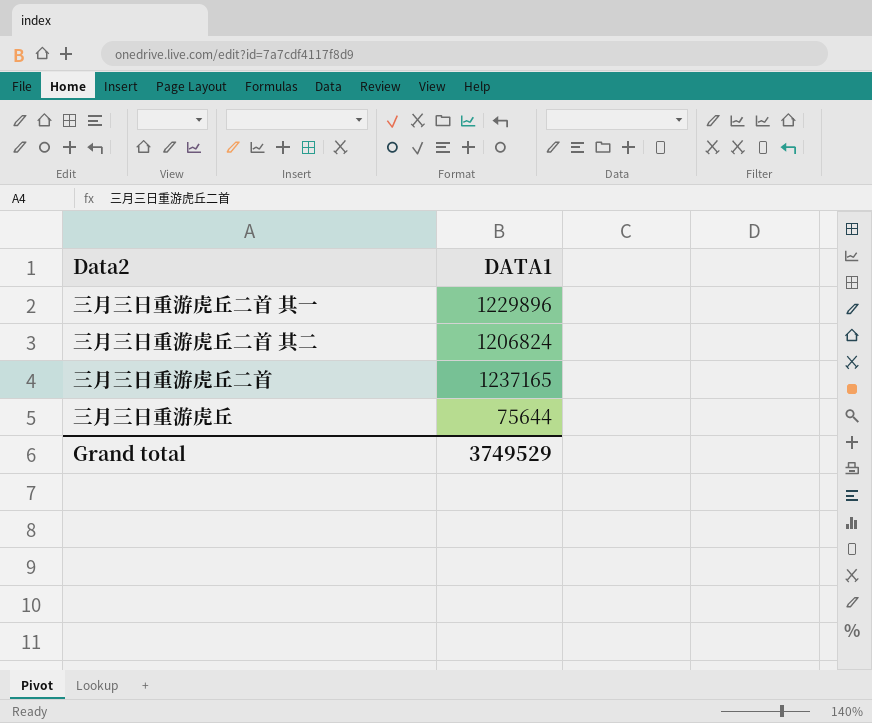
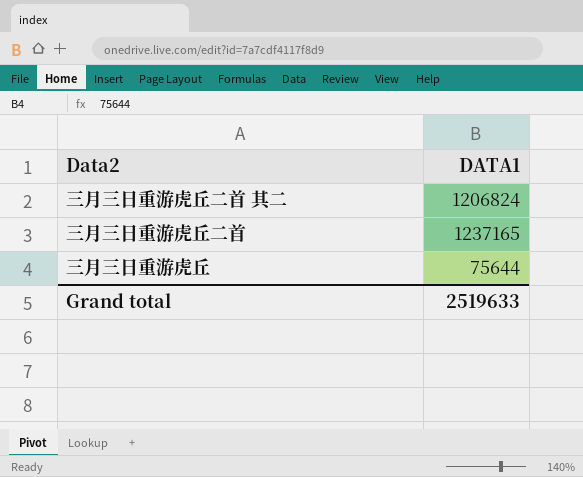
row 三月三日重游虎丘二首 其一: 1229896 -> none
Grand total | DATA1: 3749529 -> 2519633

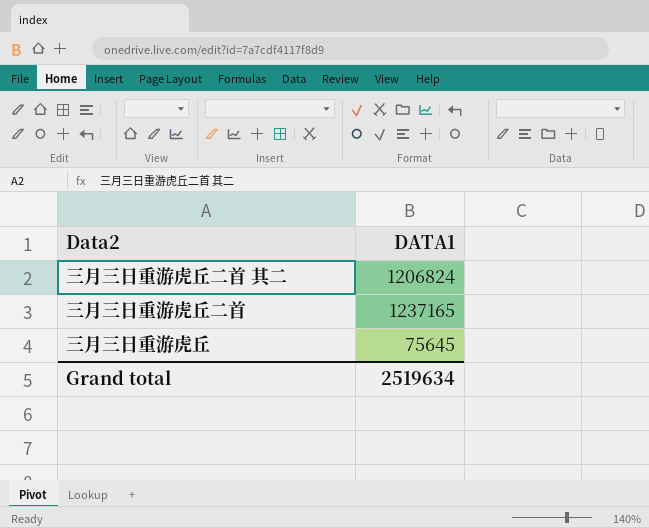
三月三日重游虎丘 | DATA1: 75644 -> 75645
Grand total | DATA1: 2519633 -> 2519634

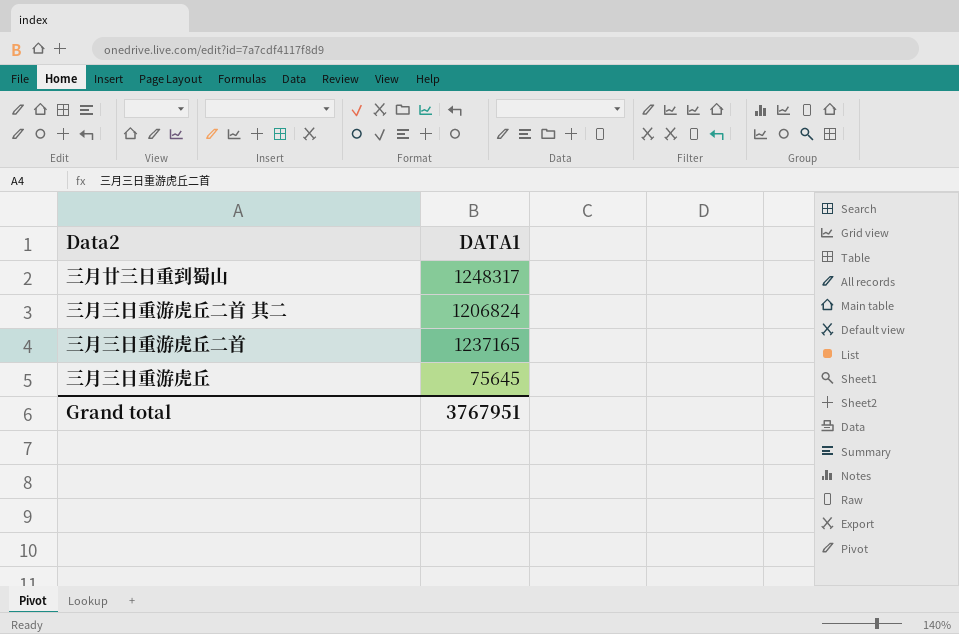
row 三月廿三日重到蜀山: none -> 1248317
Grand total | DATA1: 2519634 -> 3767951

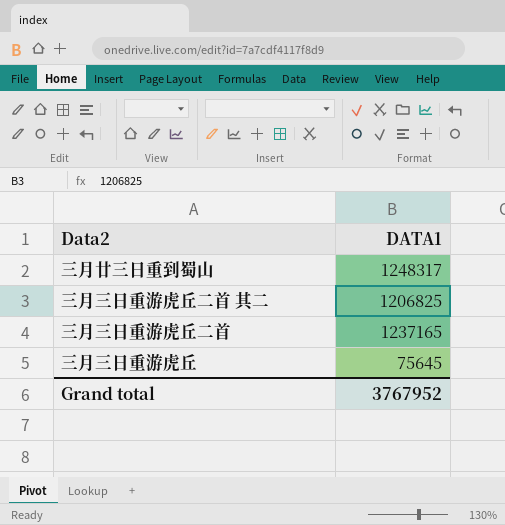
三月三日重游虎丘二首 其二 | DATA1: 1206824 -> 1206825
Grand total | DATA1: 3767951 -> 3767952

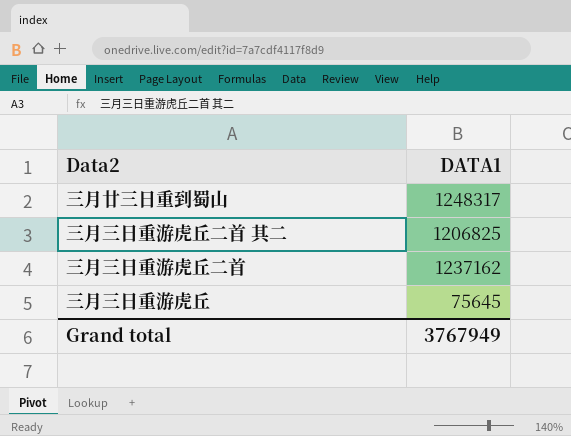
三月三日重游虎丘二首 | DATA1: 1237165 -> 1237162
Grand total | DATA1: 3767952 -> 3767949

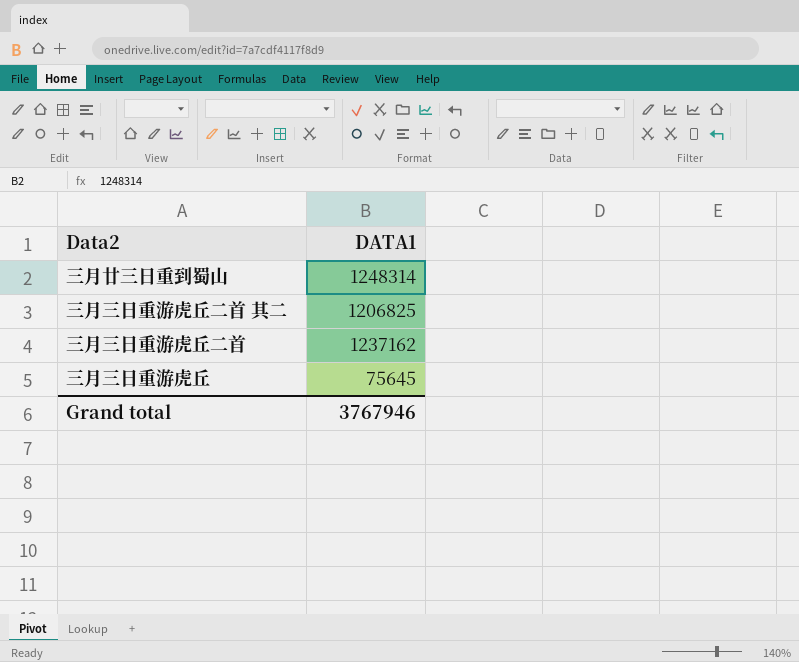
三月廿三日重到蜀山 | DATA1: 1248317 -> 1248314
Grand total | DATA1: 3767949 -> 3767946

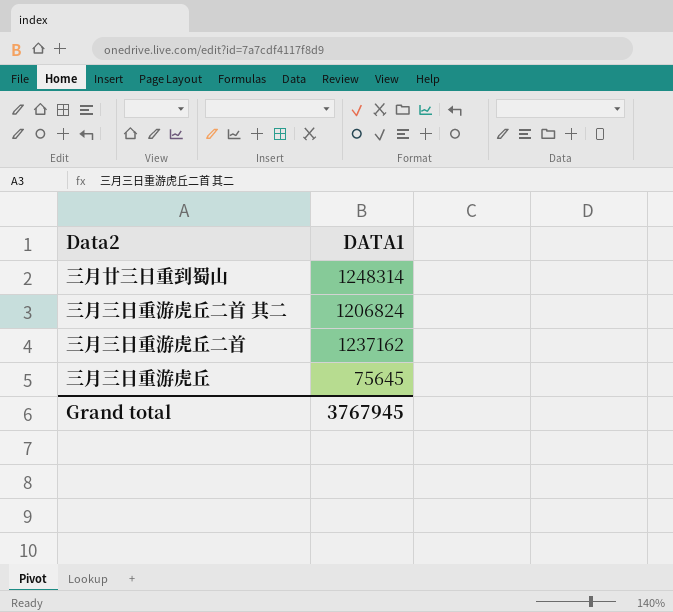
三月三日重游虎丘二首 其二 | DATA1: 1206825 -> 1206824
Grand total | DATA1: 3767946 -> 3767945

